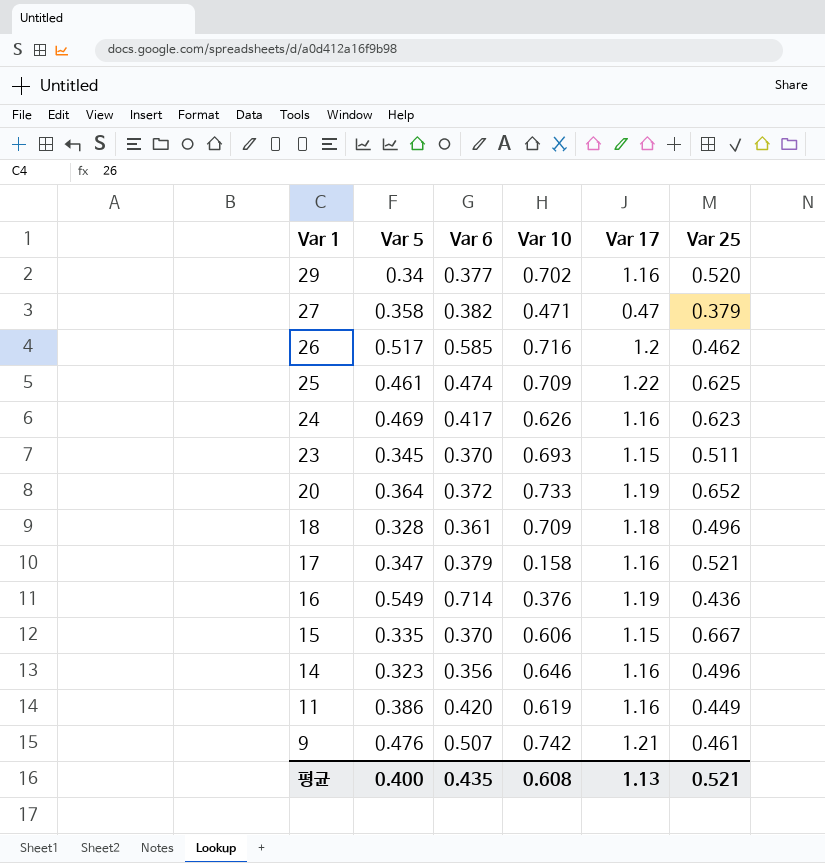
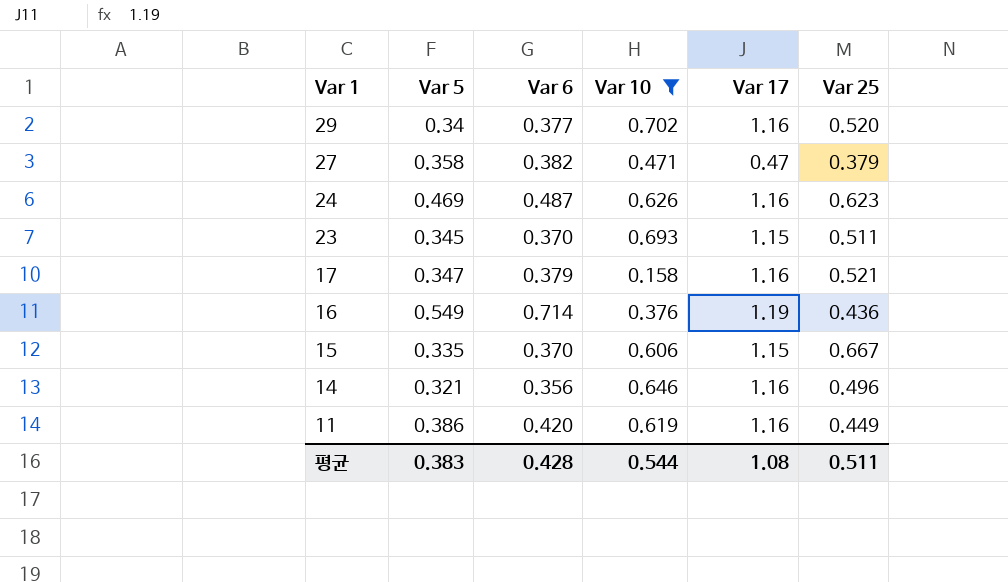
filter: none -> Var 10 <= 0.702
24 | Var 6: 0.417 -> 0.487
14 | Var 5: 0.323 -> 0.321
평균 | Var 5: 0.400 -> 0.383
평균 | Var 6: 0.435 -> 0.428
평균 | Var 10: 0.608 -> 0.544
평균 | Var 17: 1.13 -> 1.08
평균 | Var 25: 0.521 -> 0.511

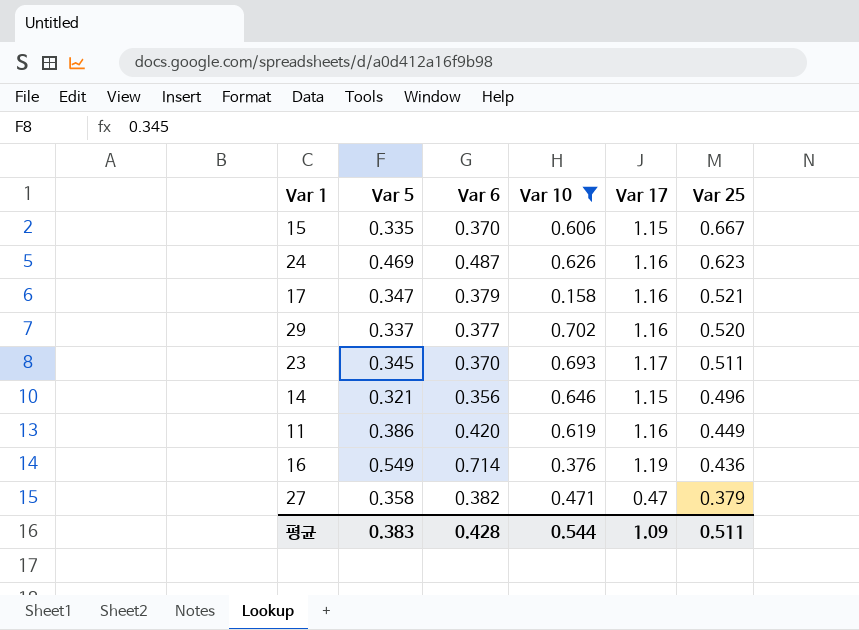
row order: Var 1 descending -> Var 25 descending
29 | Var 5: 0.34 -> 0.337
23 | Var 17: 1.15 -> 1.17
14 | Var 17: 1.16 -> 1.15
평균 | Var 17: 1.08 -> 1.09

